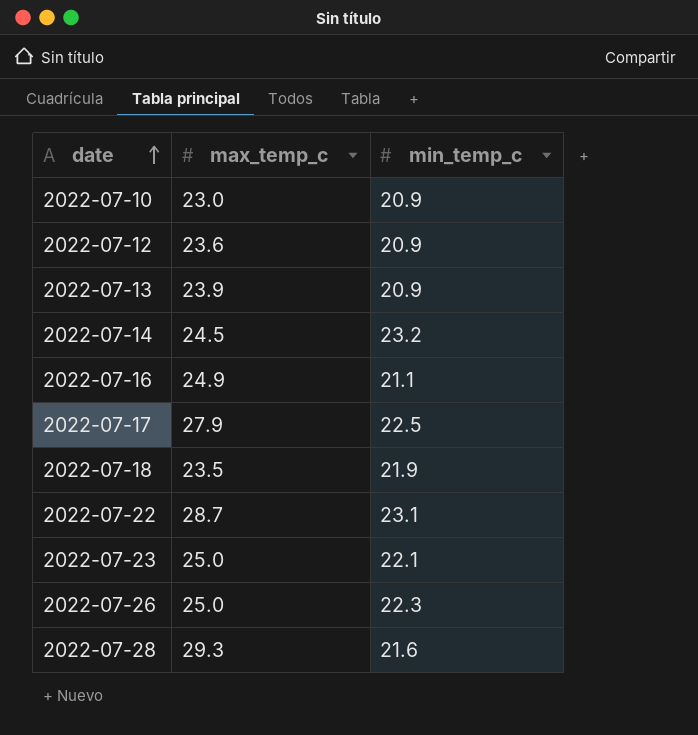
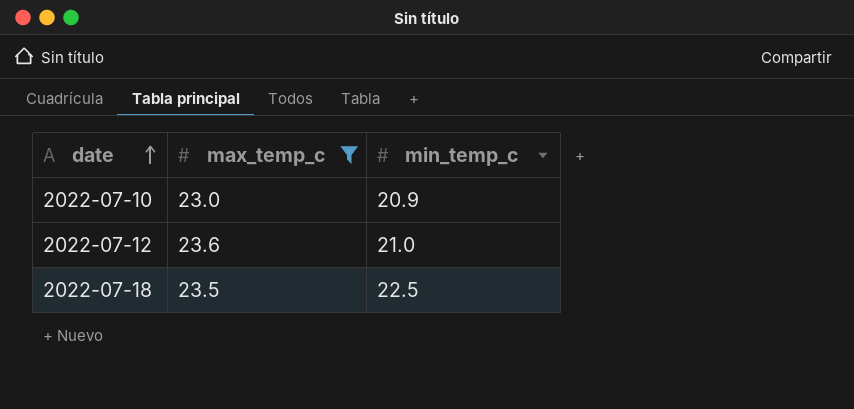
filter: none -> max_temp_c <= 23.6
2022-07-12 | min_temp_c: 20.9 -> 21.0
2022-07-18 | min_temp_c: 21.9 -> 22.5

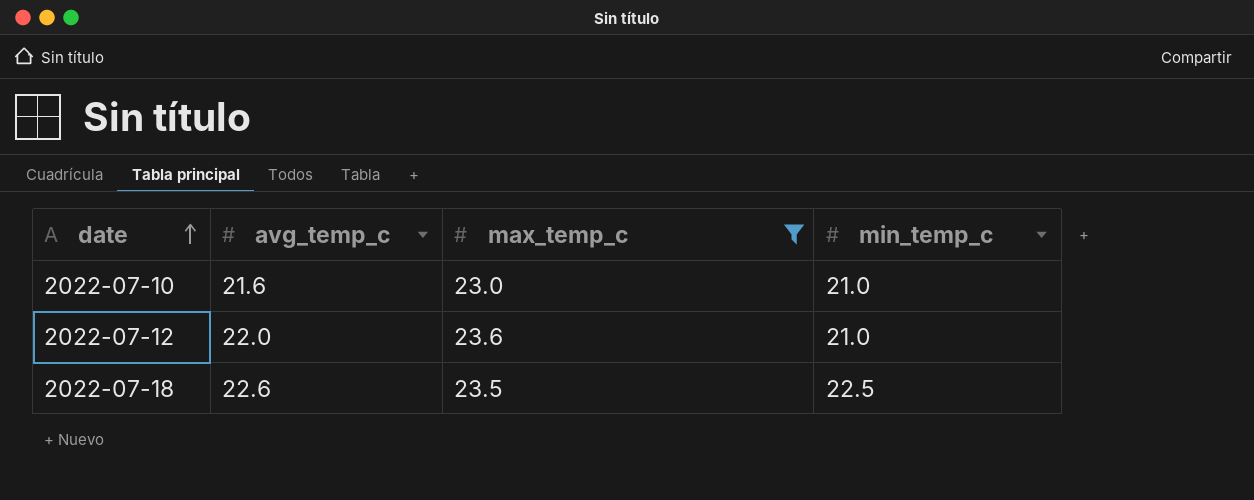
column avg_temp_c | position: none -> 2
2022-07-10 | min_temp_c: 20.9 -> 21.0

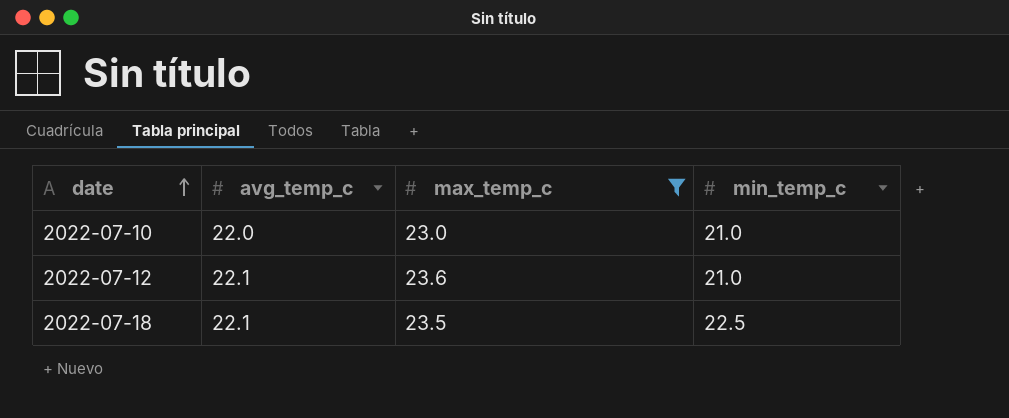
2022-07-10 | avg_temp_c: 21.6 -> 22.0
2022-07-12 | avg_temp_c: 22.0 -> 22.1
2022-07-18 | avg_temp_c: 22.6 -> 22.1

